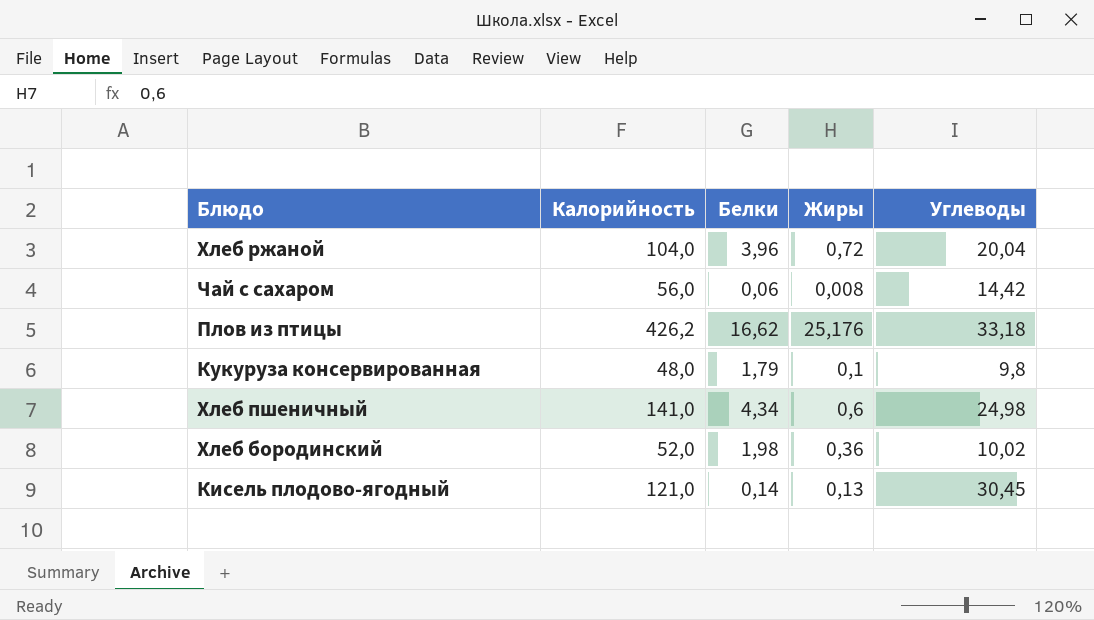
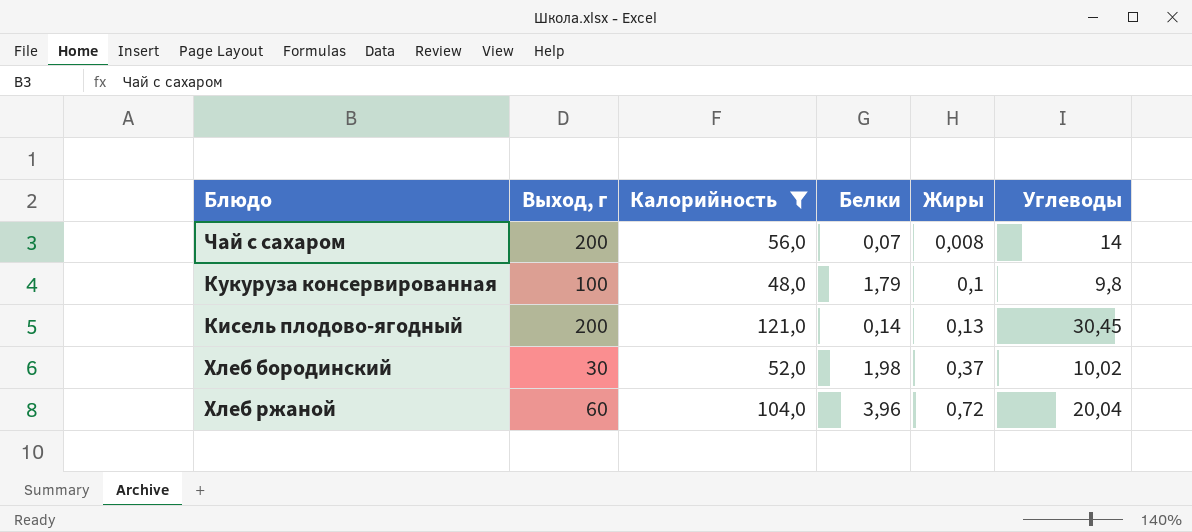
filter: none -> Калорийность <= 121,0
row order: none -> Жиры ascending
column Выход, г | position: none -> 2
Чай с сахаром | Белки: 0,06 -> 0,07
Чай с сахаром | Углеводы: 14,42 -> 14
Хлеб бородинский | Жиры: 0,36 -> 0,37

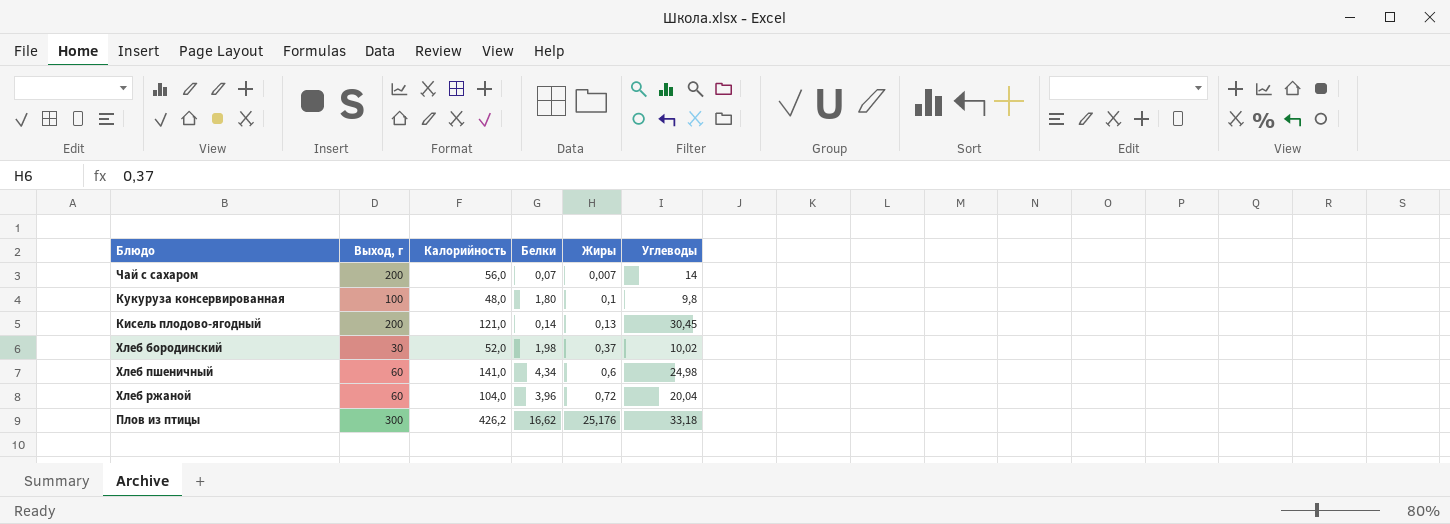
filter: Калорийность <= 121,0 -> none
Чай с сахаром | Жиры: 0,008 -> 0,007
Кукуруза консервированная | Белки: 1,79 -> 1,80

